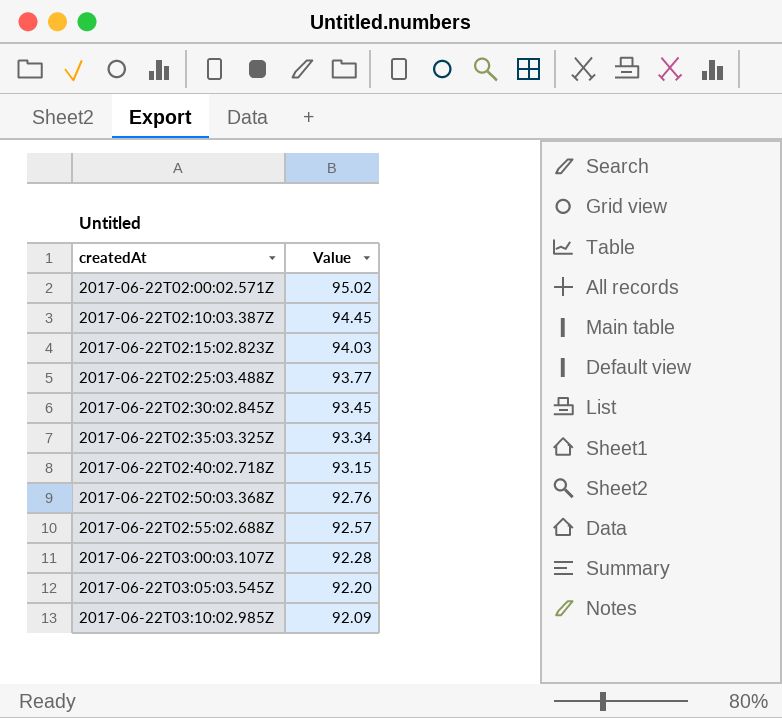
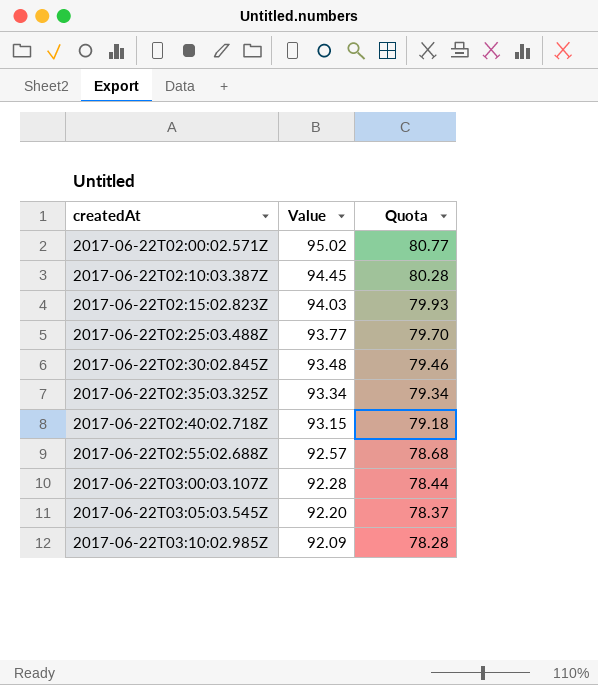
column Quota | formula: none -> [Value] * 0.85
row 2017-06-22T02:50:03.368Z: 92.76 -> none
2017-06-22T02:30:02.845Z | Value: 93.45 -> 93.48

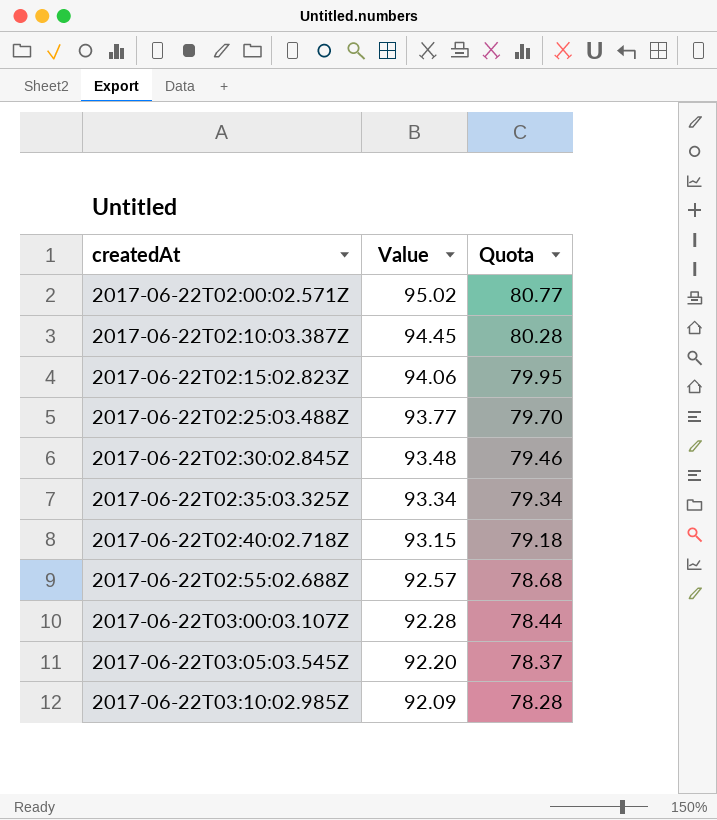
2017-06-22T02:15:02.823Z | Value: 94.03 -> 94.06
2017-06-22T02:15:02.823Z | Quota: 79.93 -> 79.95

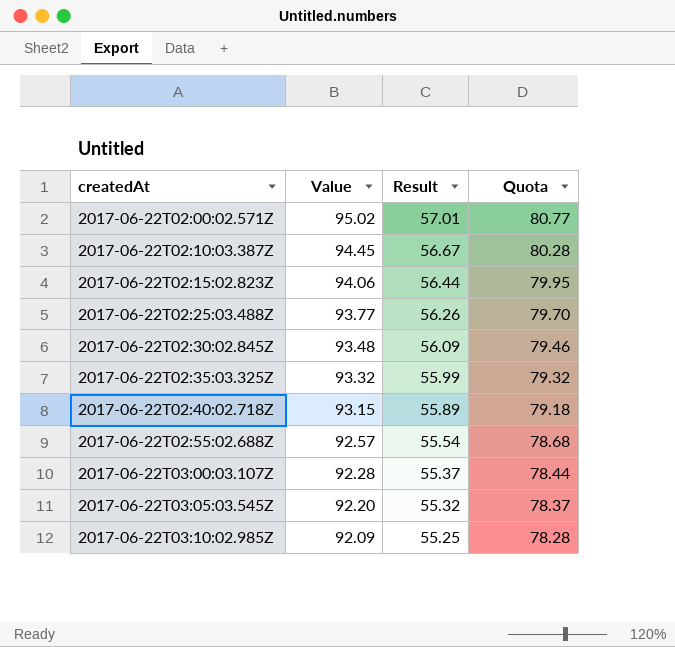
column Result | formula: none -> [Value] * 0.6
2017-06-22T02:35:03.325Z | Value: 93.34 -> 93.32
2017-06-22T02:35:03.325Z | Quota: 79.34 -> 79.32

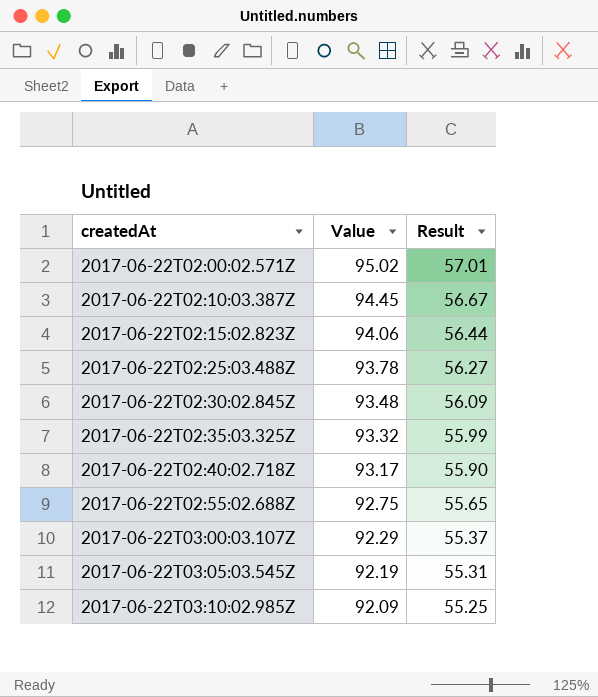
column Quota | formula: [Value] * 0.85 -> none
2017-06-22T02:25:03.488Z | Value: 93.77 -> 93.78
2017-06-22T02:25:03.488Z | Result: 56.26 -> 56.27
2017-06-22T02:40:02.718Z | Value: 93.15 -> 93.17
2017-06-22T02:40:02.718Z | Result: 55.89 -> 55.90
2017-06-22T02:55:02.688Z | Value: 92.57 -> 92.75
2017-06-22T02:55:02.688Z | Result: 55.54 -> 55.65
2017-06-22T03:00:03.107Z | Value: 92.28 -> 92.29
2017-06-22T03:05:03.545Z | Value: 92.20 -> 92.19
2017-06-22T03:05:03.545Z | Result: 55.32 -> 55.31

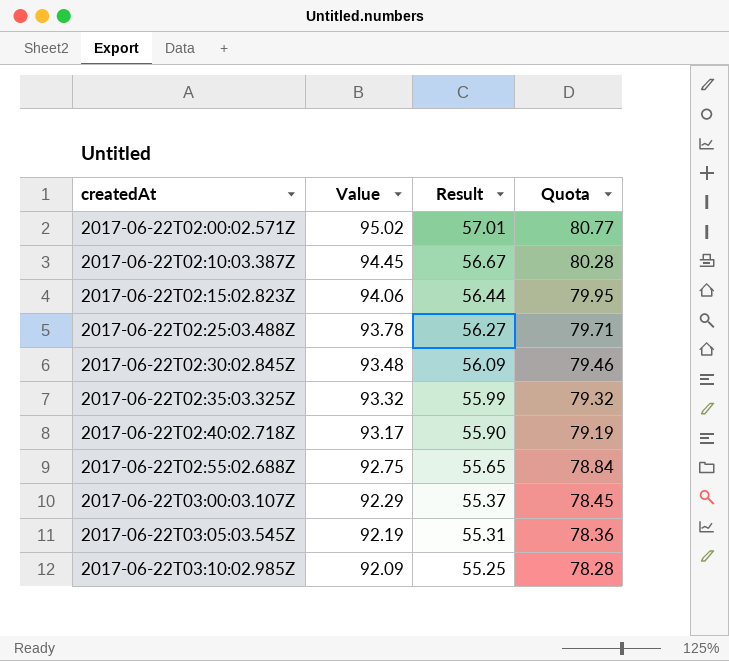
column Quota | formula: none -> [Value] * 0.85

